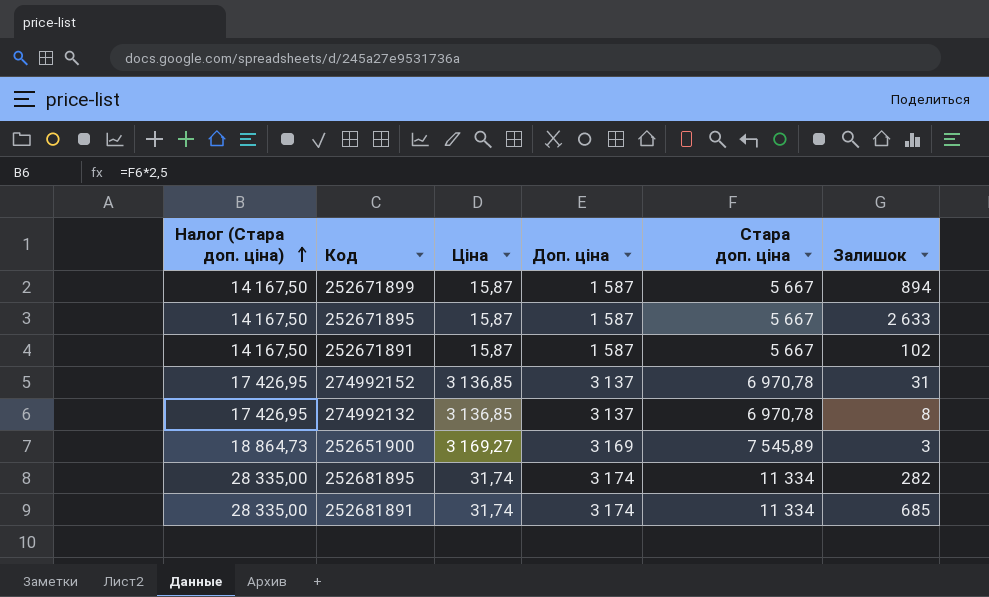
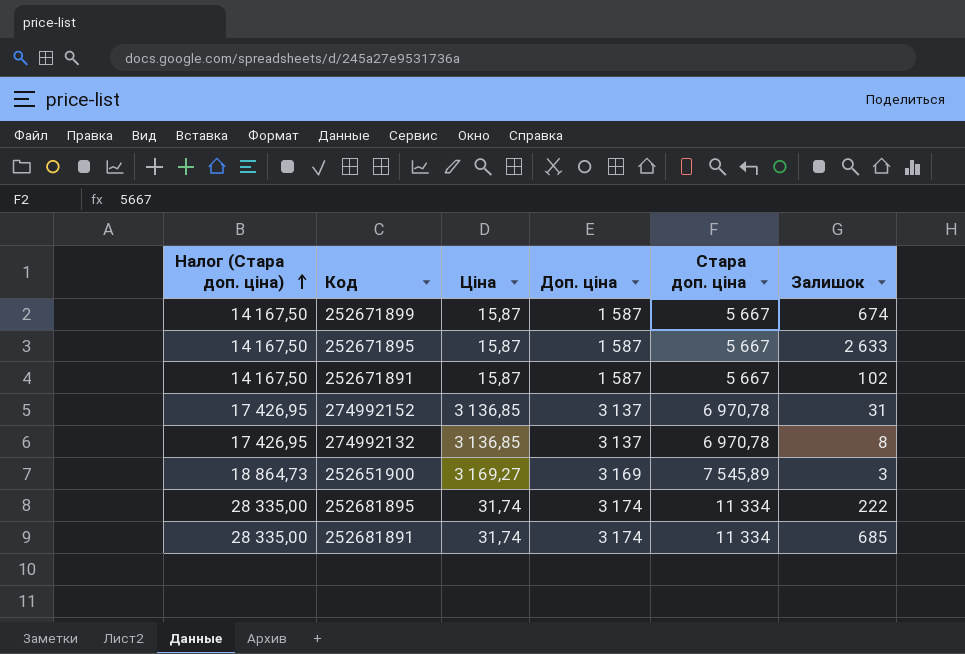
252671899 | Залишок: 894 -> 674
252681895 | Залишок: 282 -> 222

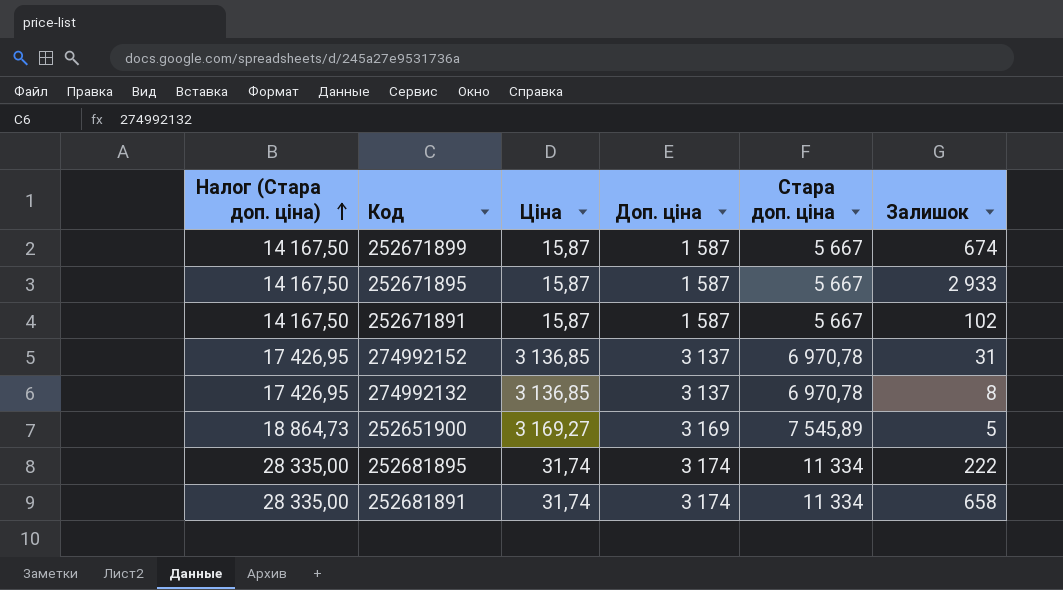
252671895 | Залишок: 2 633 -> 2 933
252651900 | Залишок: 3 -> 5
252681891 | Залишок: 685 -> 658

